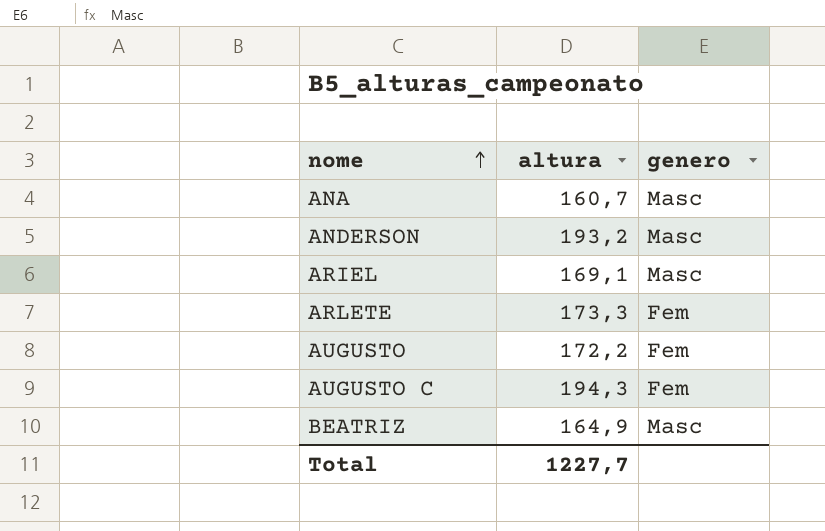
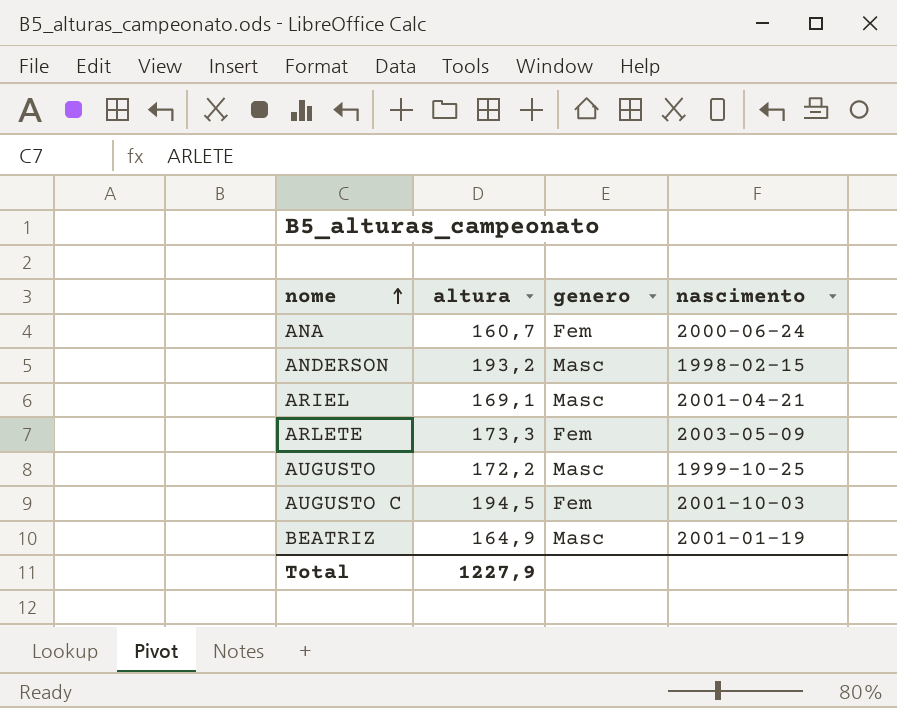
column nascimento | position: none -> 4
ANA | genero: Masc -> Fem
AUGUSTO | genero: Fem -> Masc
AUGUSTO C | altura: 194,3 -> 194,5
Total | altura: 1227,7 -> 1227,9

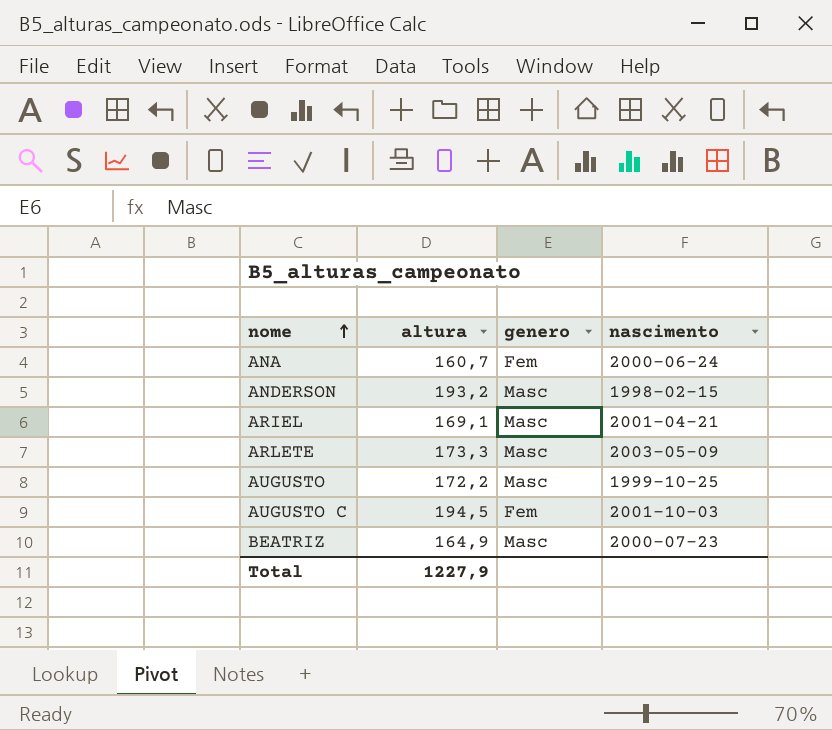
ARLETE | genero: Fem -> Masc
BEATRIZ | nascimento: 2001-01-19 -> 2000-07-23

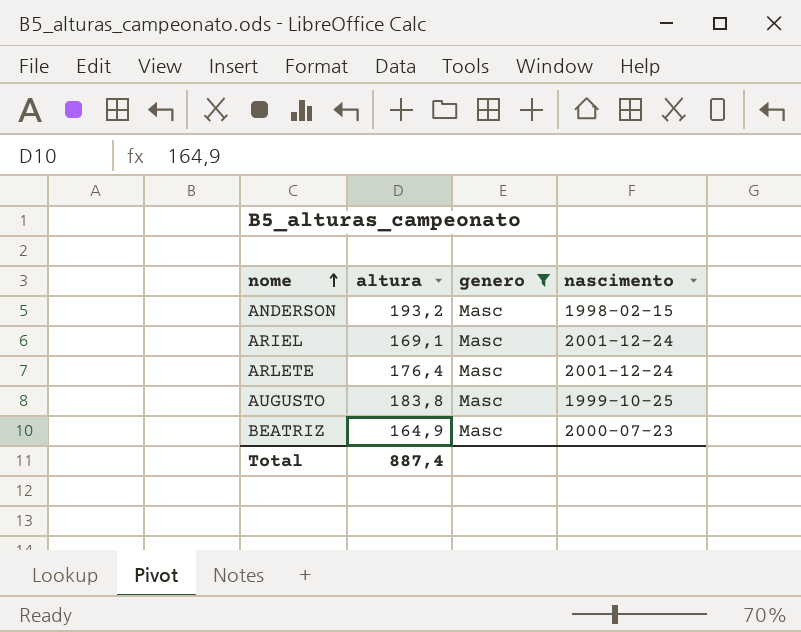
filter: none -> genero = Masc
ARIEL | nascimento: 2001-04-21 -> 2001-12-24
ARLETE | altura: 173,3 -> 176,4
ARLETE | nascimento: 2003-05-09 -> 2001-12-24
AUGUSTO | altura: 172,2 -> 183,8
Total | altura: 1227,9 -> 887,4

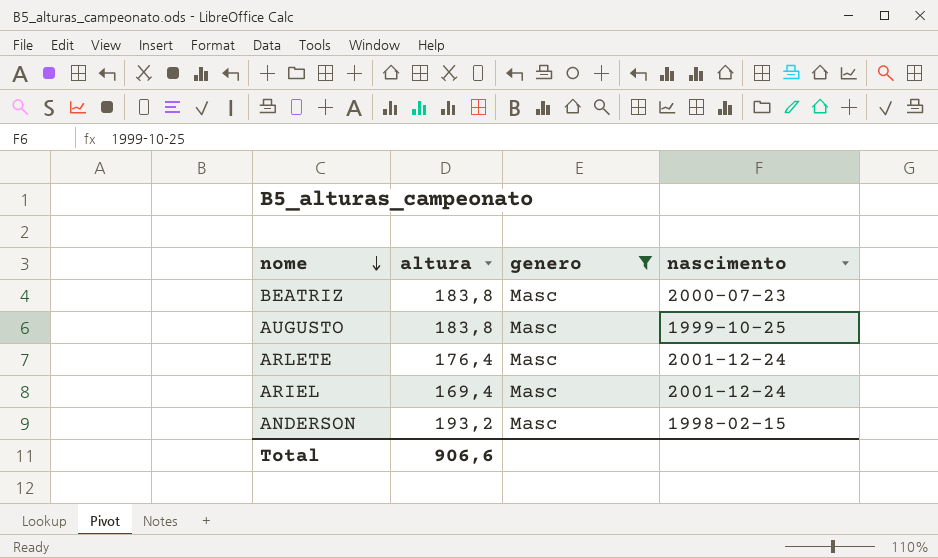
row order: nome ascending -> nome descending
BEATRIZ | altura: 164,9 -> 183,8
ARIEL | altura: 169,1 -> 169,4
Total | altura: 887,4 -> 906,6

